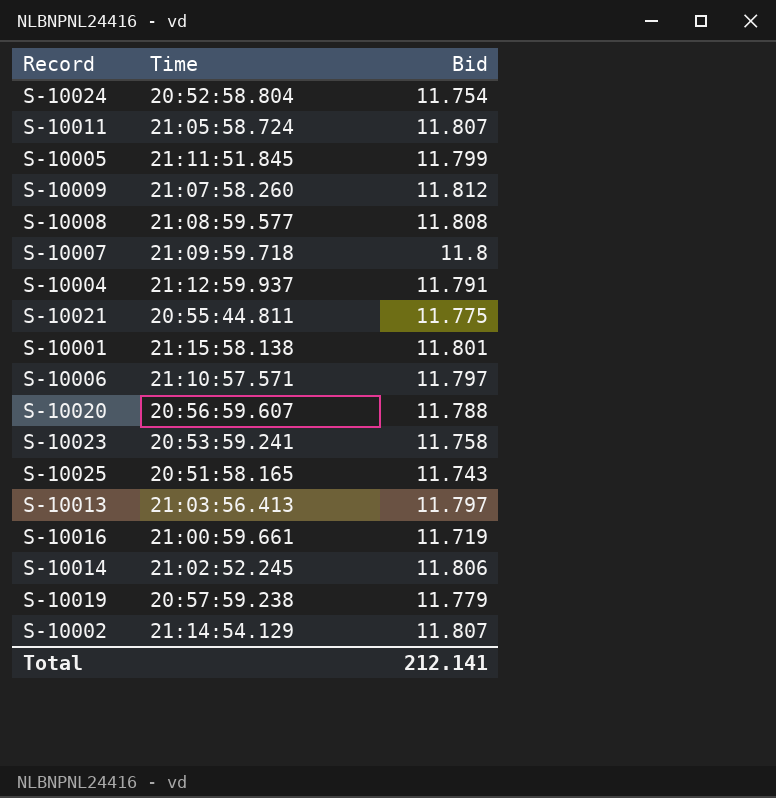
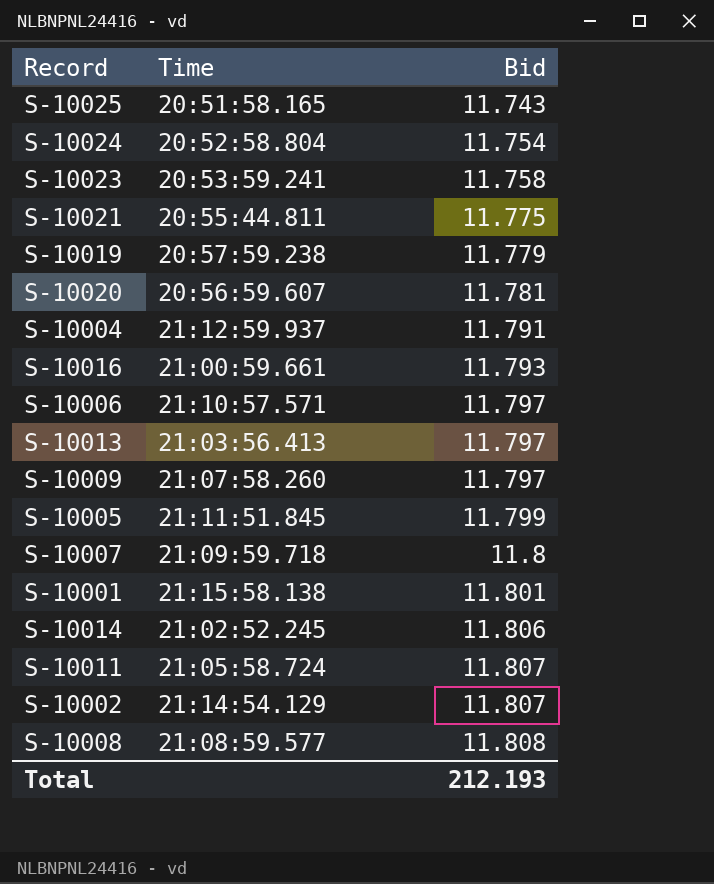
row order: none -> Bid ascending
S-10020 | Bid: 11.788 -> 11.781
S-10016 | Bid: 11.719 -> 11.793
S-10009 | Bid: 11.812 -> 11.797
Total | Bid: 212.141 -> 212.193

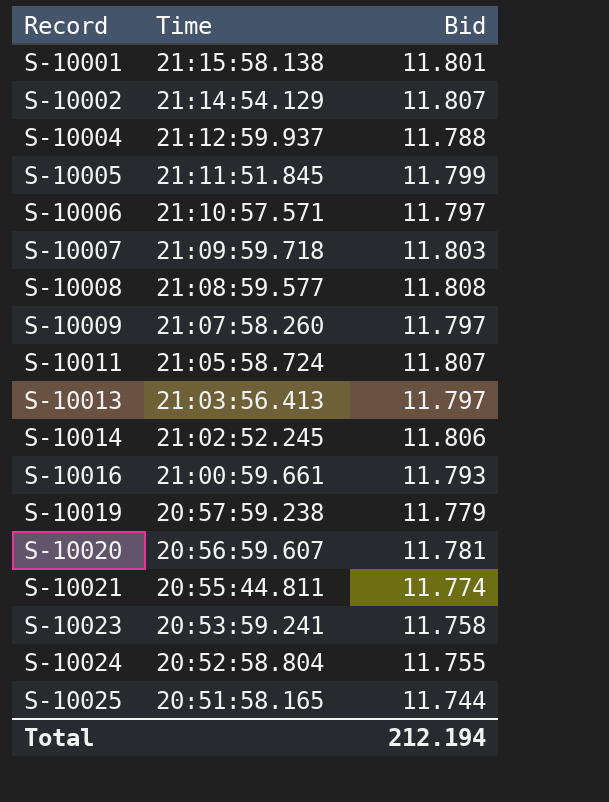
row order: Bid ascending -> Record ascending
S-10004 | Bid: 11.791 -> 11.788
S-10007 | Bid: 11.8 -> 11.803
S-10021 | Bid: 11.775 -> 11.774
S-10024 | Bid: 11.754 -> 11.755
S-10025 | Bid: 11.743 -> 11.744
Total | Bid: 212.193 -> 212.194

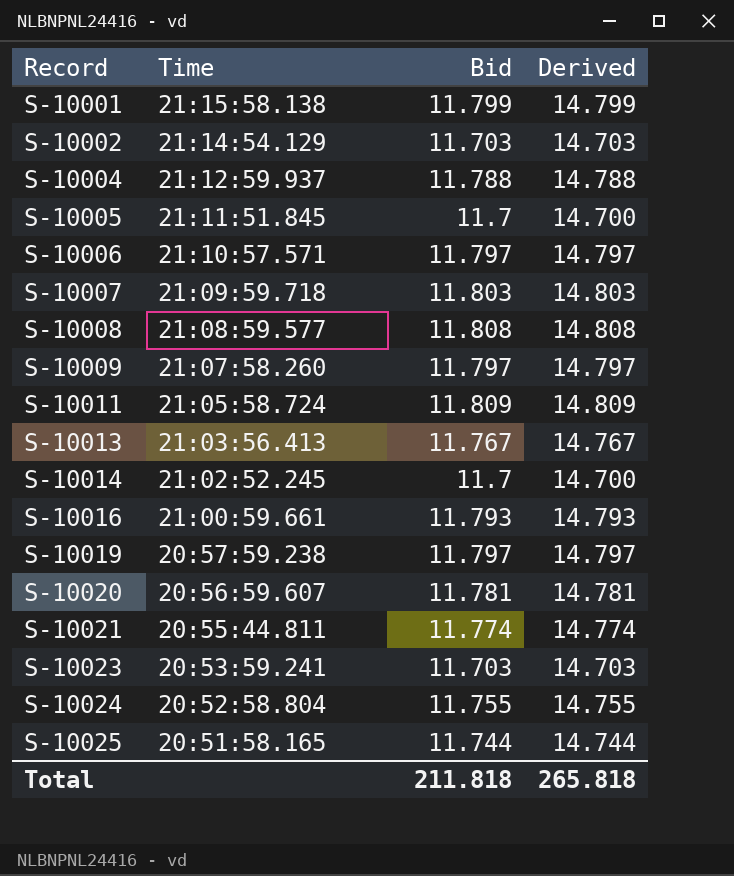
column Derived | formula: none -> [Bid] + 3
S-10001 | Bid: 11.801 -> 11.799
S-10002 | Bid: 11.807 -> 11.703
S-10005 | Bid: 11.799 -> 11.7
S-10011 | Bid: 11.807 -> 11.809
S-10013 | Bid: 11.797 -> 11.767
S-10014 | Bid: 11.806 -> 11.7
S-10019 | Bid: 11.779 -> 11.797
S-10023 | Bid: 11.758 -> 11.703
Total | Bid: 212.194 -> 211.818

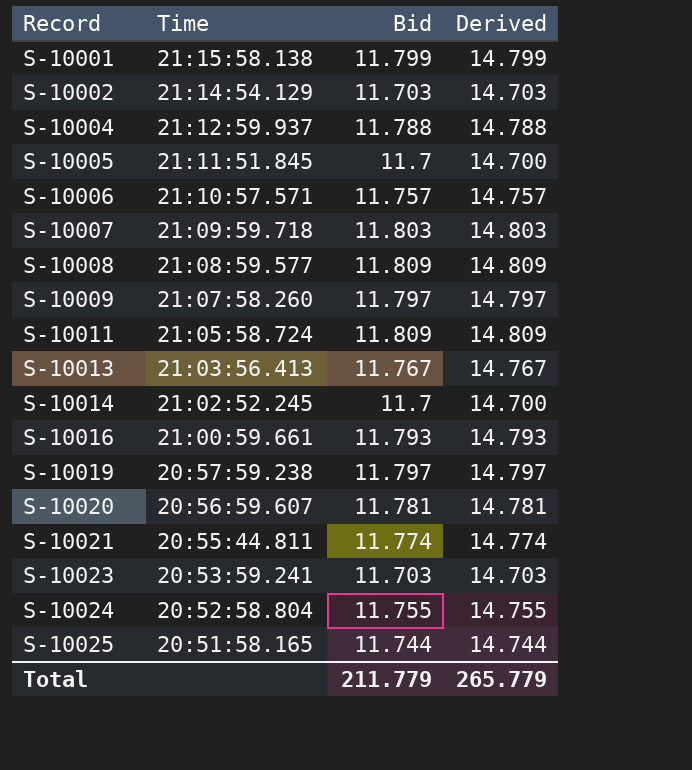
S-10006 | Bid: 11.797 -> 11.757
S-10006 | Derived: 14.797 -> 14.757
S-10008 | Bid: 11.808 -> 11.809
S-10008 | Derived: 14.808 -> 14.809
Total | Bid: 211.818 -> 211.779
Total | Derived: 265.818 -> 265.779

